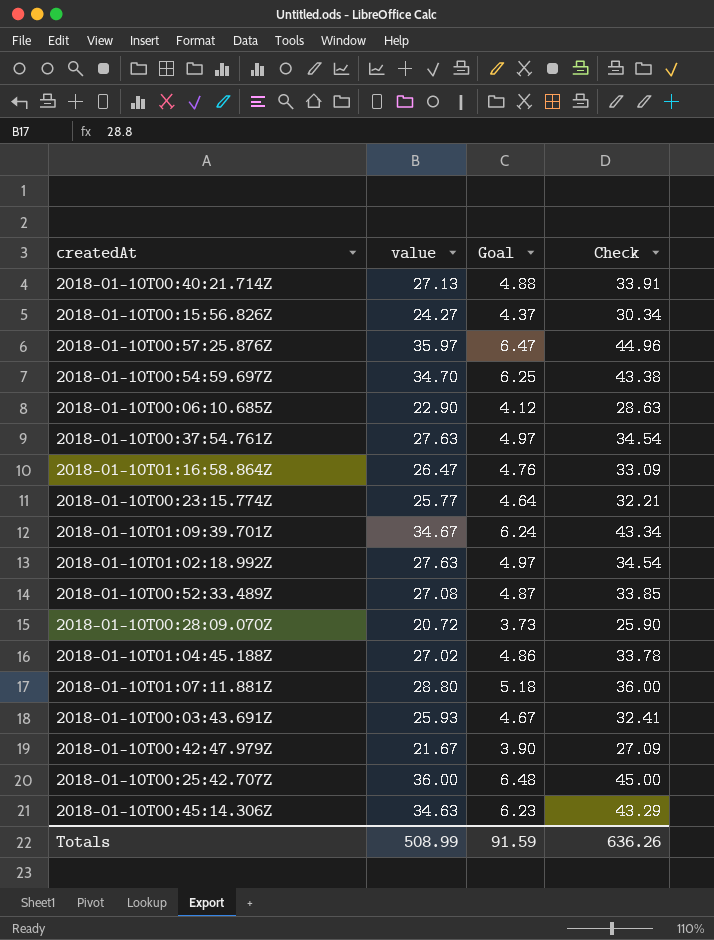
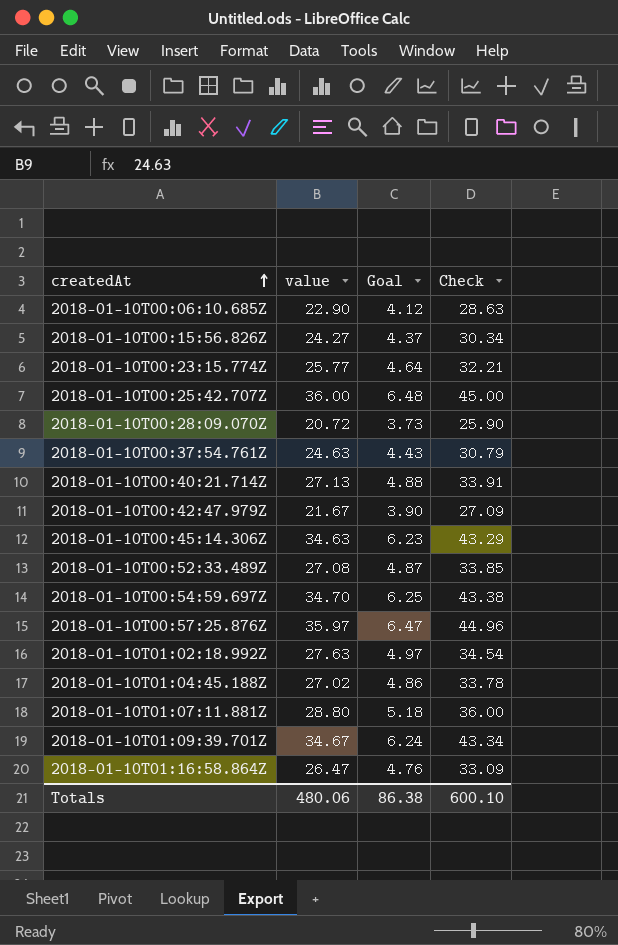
row order: none -> createdAt ascending
row 2018-01-10T00:03:43.691Z: 25.93 | 4.67 | 32.41 -> none
2018-01-10T00:37:54.761Z | value: 27.63 -> 24.63
2018-01-10T00:37:54.761Z | Goal: 4.97 -> 4.43
2018-01-10T00:37:54.761Z | Check: 34.54 -> 30.79
Totals | value: 508.99 -> 480.06
Totals | Goal: 91.59 -> 86.38
Totals | Check: 636.26 -> 600.10

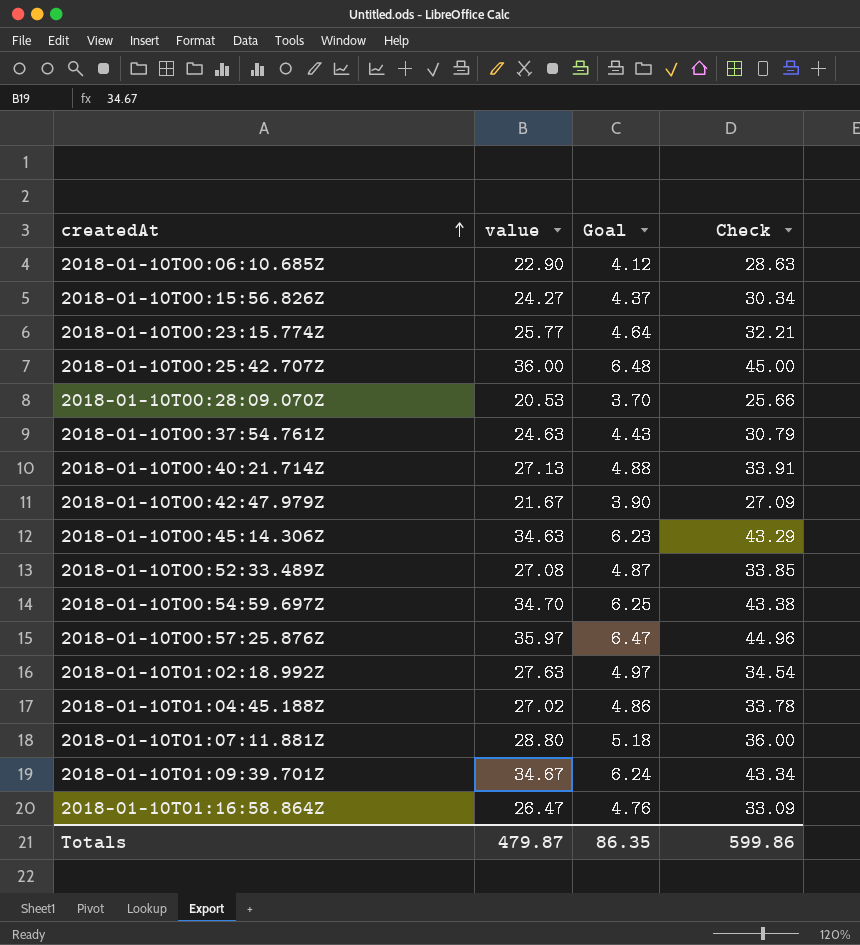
2018-01-10T00:28:09.070Z | value: 20.72 -> 20.53
2018-01-10T00:28:09.070Z | Goal: 3.73 -> 3.70
2018-01-10T00:28:09.070Z | Check: 25.90 -> 25.66
Totals | value: 480.06 -> 479.87
Totals | Goal: 86.38 -> 86.35
Totals | Check: 600.10 -> 599.86

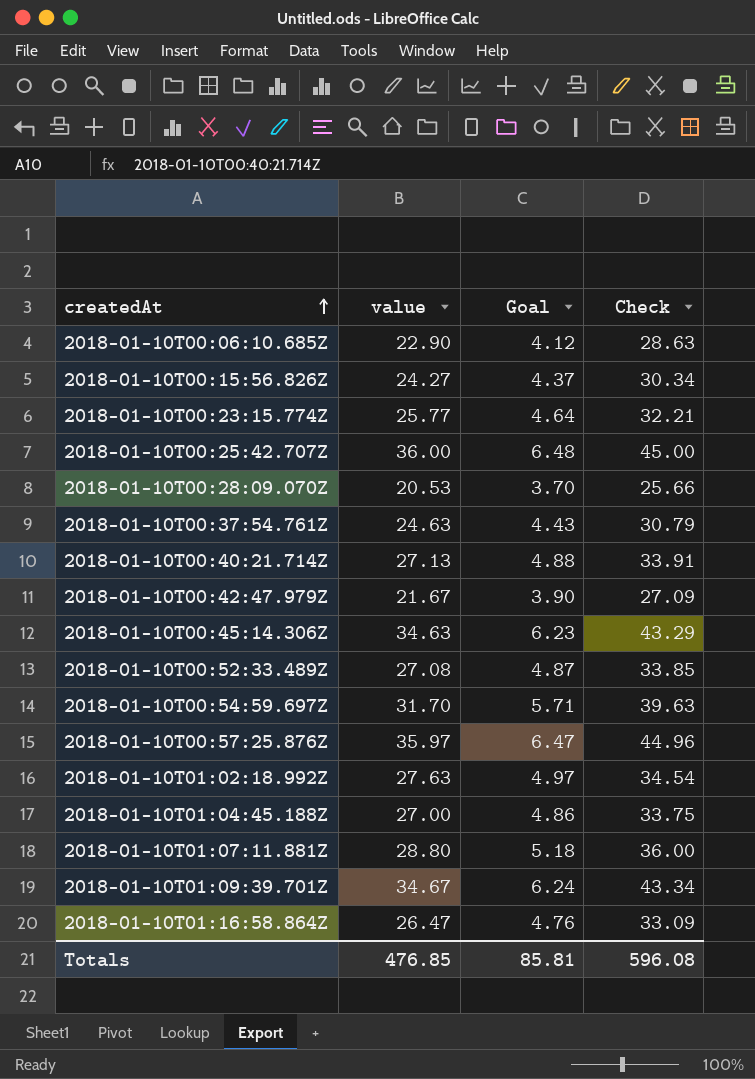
2018-01-10T00:54:59.697Z | value: 34.70 -> 31.70
2018-01-10T00:54:59.697Z | Goal: 6.25 -> 5.71
2018-01-10T00:54:59.697Z | Check: 43.38 -> 39.63
2018-01-10T01:04:45.188Z | value: 27.02 -> 27.00
2018-01-10T01:04:45.188Z | Check: 33.78 -> 33.75
Totals | value: 479.87 -> 476.85
Totals | Goal: 86.35 -> 85.81
Totals | Check: 599.86 -> 596.08

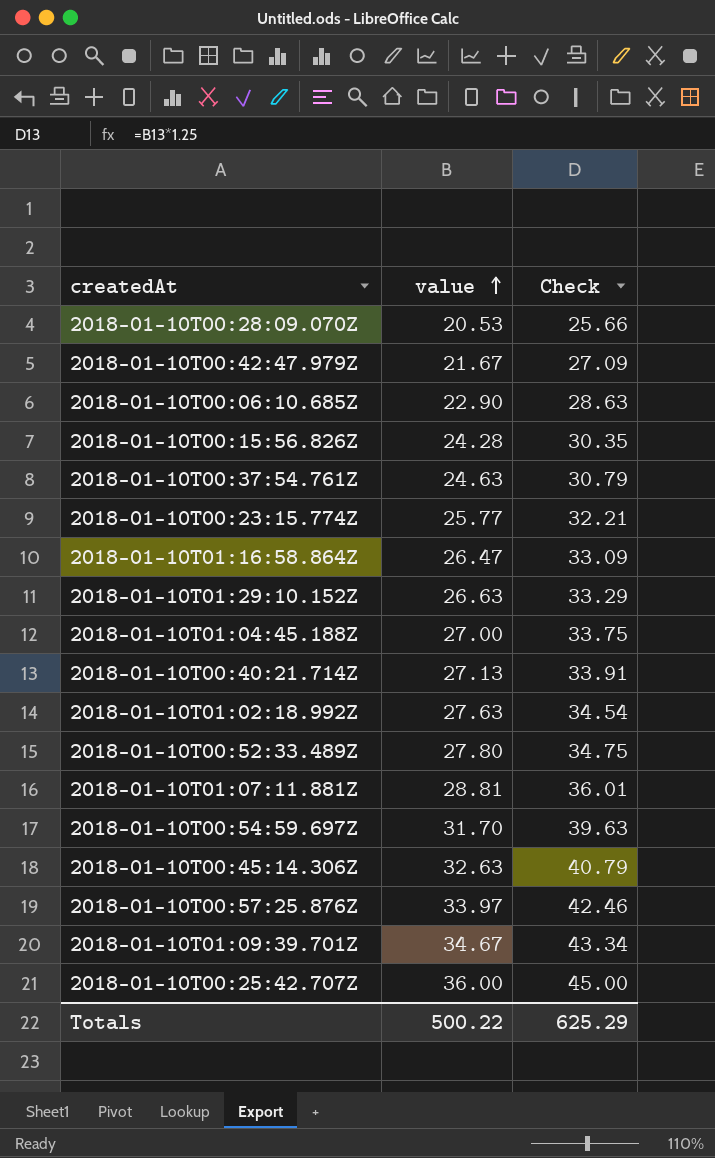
row order: createdAt ascending -> value ascending
column Goal | formula: [value] * 0.18 -> none
2018-01-10T00:15:56.826Z | value: 24.27 -> 24.28
2018-01-10T00:15:56.826Z | Check: 30.34 -> 30.35
row 2018-01-10T01:29:10.152Z: none -> 26.63 | 33.29
2018-01-10T00:52:33.489Z | value: 27.08 -> 27.80
2018-01-10T00:52:33.489Z | Check: 33.85 -> 34.75
2018-01-10T01:07:11.881Z | value: 28.80 -> 28.81
2018-01-10T01:07:11.881Z | Check: 36.00 -> 36.01
2018-01-10T00:45:14.306Z | value: 34.63 -> 32.63
2018-01-10T00:45:14.306Z | Check: 43.29 -> 40.79
2018-01-10T00:57:25.876Z | value: 35.97 -> 33.97
2018-01-10T00:57:25.876Z | Check: 44.96 -> 42.46
Totals | value: 476.85 -> 500.22
Totals | Check: 596.08 -> 625.29

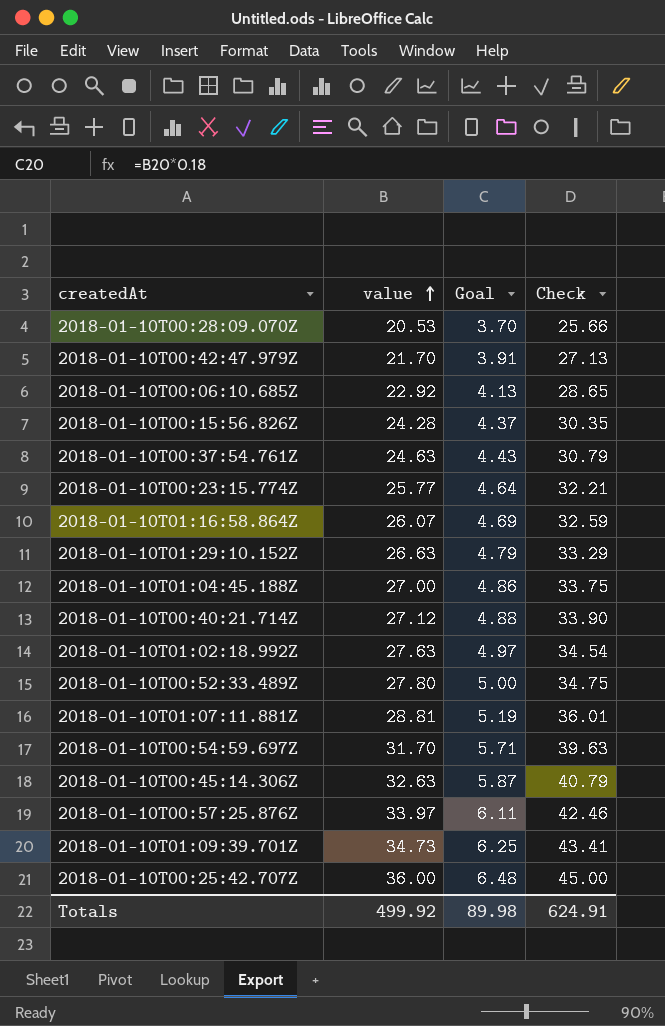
column Goal | formula: none -> [value] * 0.18
2018-01-10T00:42:47.979Z | value: 21.67 -> 21.70
2018-01-10T00:42:47.979Z | Check: 27.09 -> 27.13
2018-01-10T00:06:10.685Z | value: 22.90 -> 22.92
2018-01-10T00:06:10.685Z | Check: 28.63 -> 28.65
2018-01-10T01:16:58.864Z | value: 26.47 -> 26.07
2018-01-10T01:16:58.864Z | Check: 33.09 -> 32.59
2018-01-10T00:40:21.714Z | value: 27.13 -> 27.12
2018-01-10T00:40:21.714Z | Check: 33.91 -> 33.90
2018-01-10T01:09:39.701Z | value: 34.67 -> 34.73
2018-01-10T01:09:39.701Z | Check: 43.34 -> 43.41
Totals | value: 500.22 -> 499.92
Totals | Check: 625.29 -> 624.91

